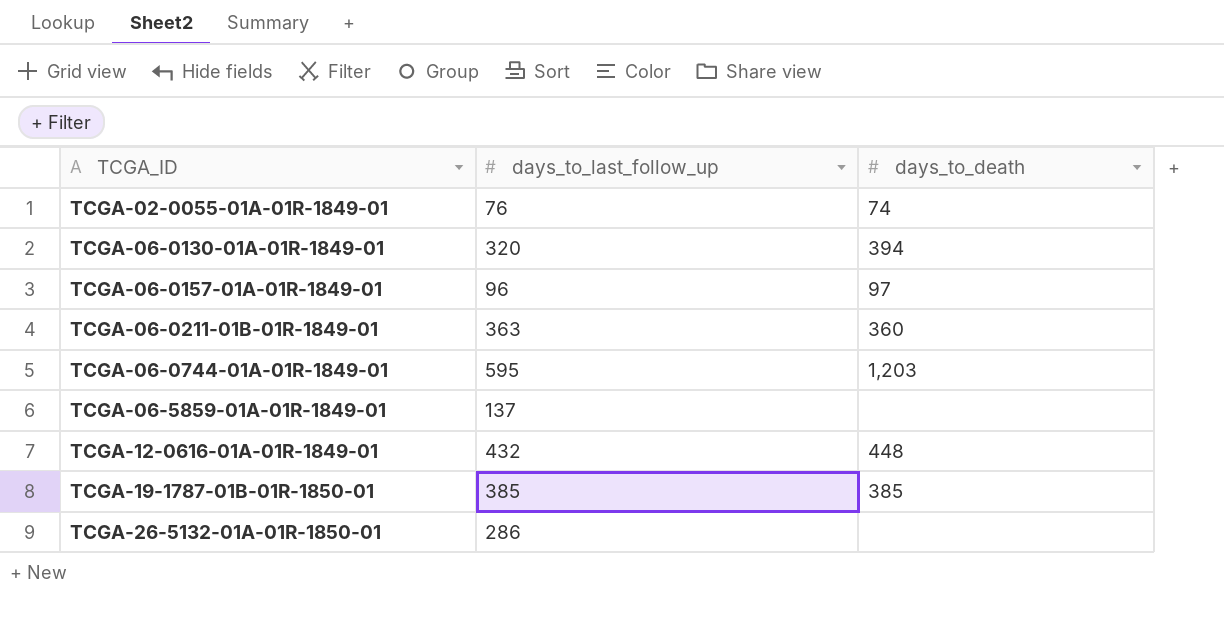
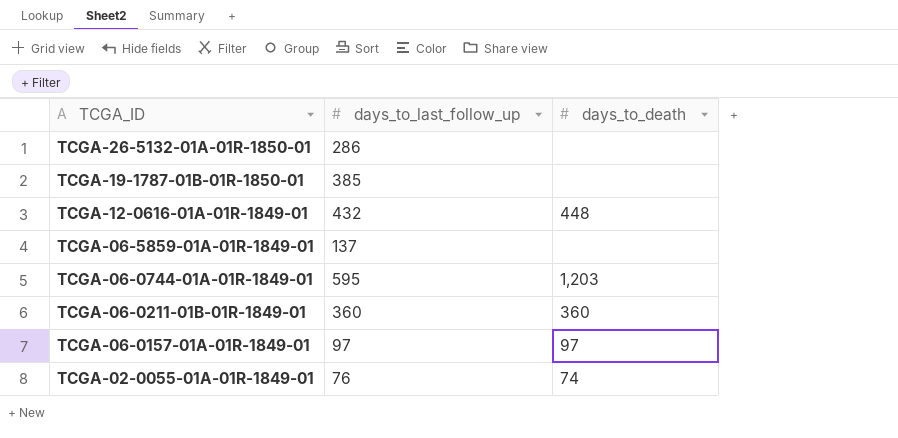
row order: TCGA_ID ascending -> TCGA_ID descending
row TCGA-06-0130-01A-01R-1849-01: 320 | 394 -> none
TCGA-19-1787-01B-01R-1850-01 | days_to_death: 385 -> none
TCGA-06-0211-01B-01R-1849-01 | days_to_last_follow_up: 363 -> 360
TCGA-06-0157-01A-01R-1849-01 | days_to_last_follow_up: 96 -> 97

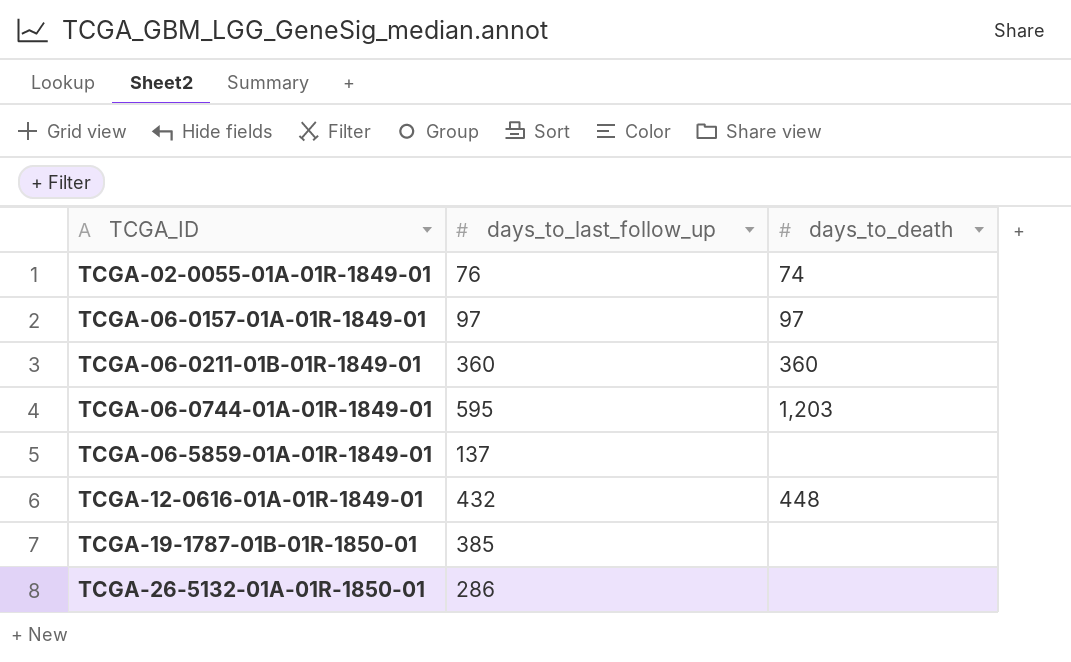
row order: TCGA_ID descending -> TCGA_ID ascending

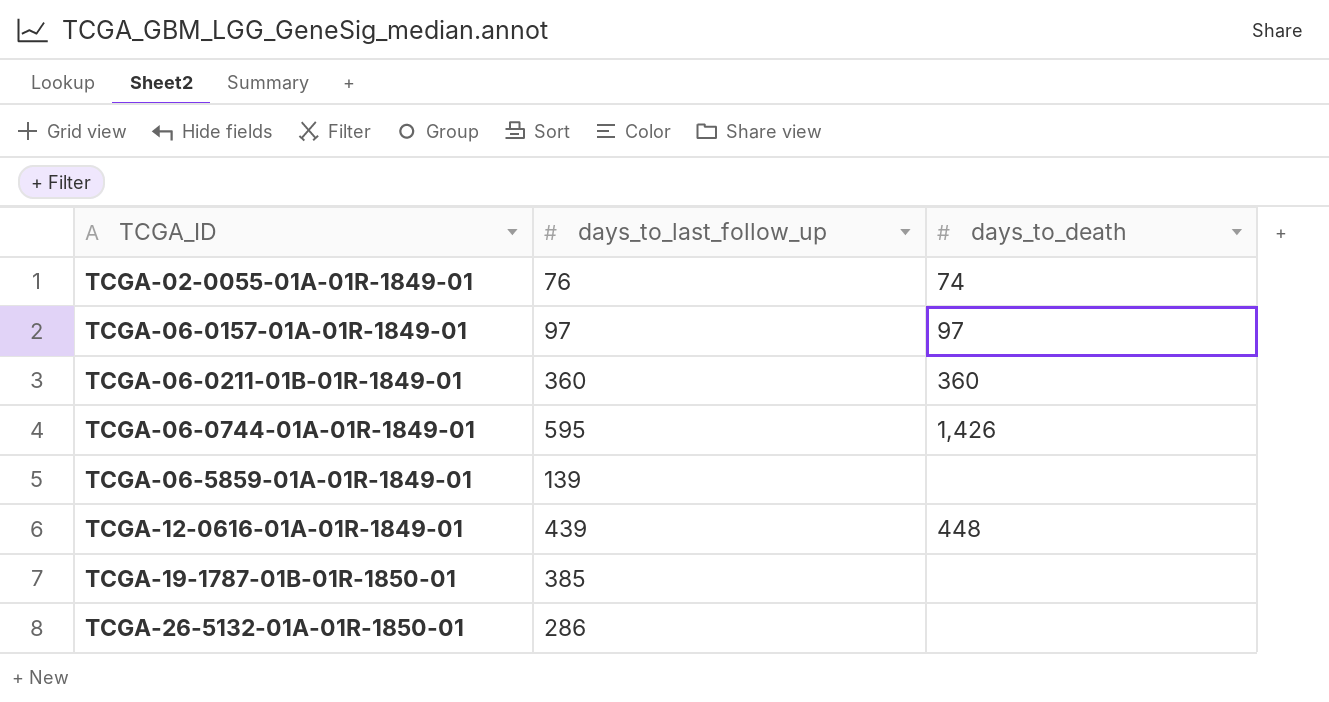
TCGA-06-0744-01A-01R-1849-01 | days_to_death: 1,203 -> 1,426
TCGA-06-5859-01A-01R-1849-01 | days_to_last_follow_up: 137 -> 139
TCGA-12-0616-01A-01R-1849-01 | days_to_last_follow_up: 432 -> 439

